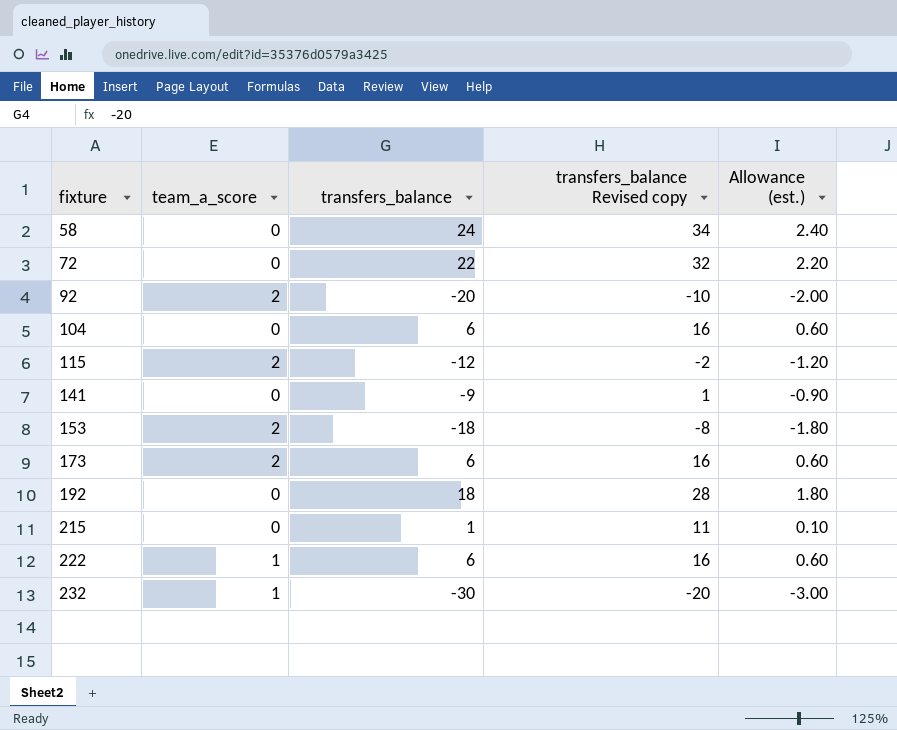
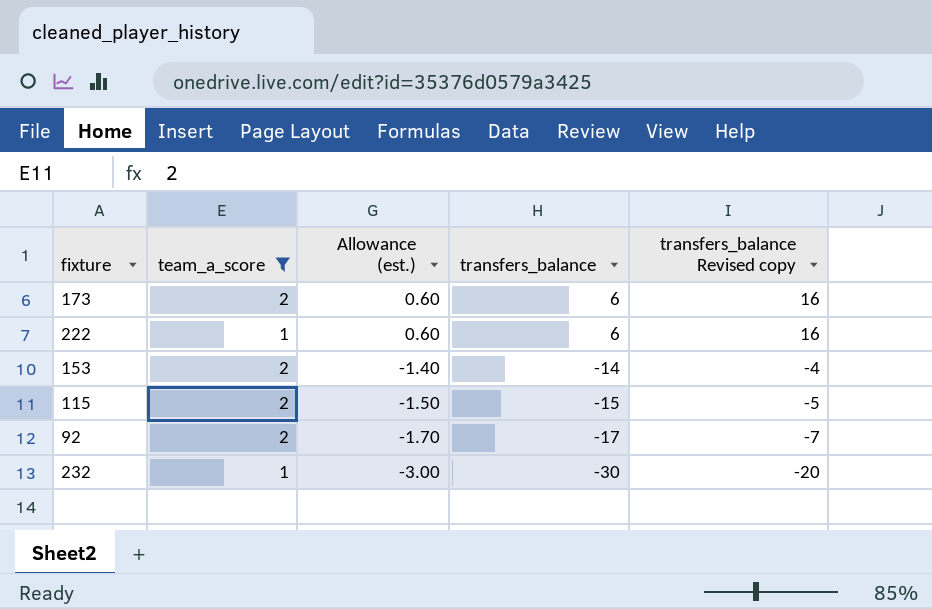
filter: none -> team_a_score != 0
row order: fixture ascending -> Allowance (est.) descending
column Allowance (est.) | position: 5 -> 3
153 | Allowance (est.): -1.80 -> -1.40
153 | transfers_balance: -18 -> -14
153 | transfers_balance Revised copy: -8 -> -4
115 | Allowance (est.): -1.20 -> -1.50
115 | transfers_balance: -12 -> -15
115 | transfers_balance Revised copy: -2 -> -5
92 | Allowance (est.): -2.00 -> -1.70
92 | transfers_balance: -20 -> -17
92 | transfers_balance Revised copy: -10 -> -7

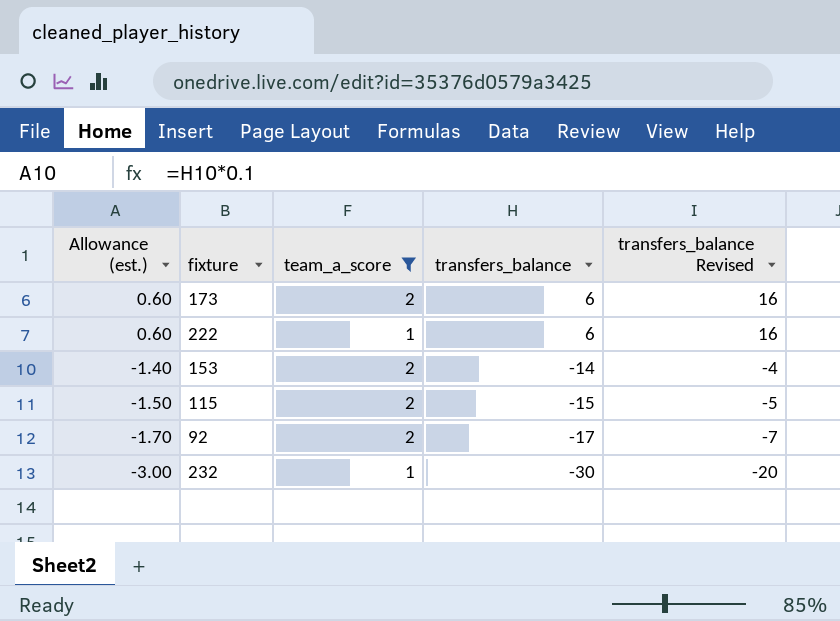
column Allowance (est.) | position: 3 -> 1
column name: transfers_balance Revised copy -> transfers_balance Revised

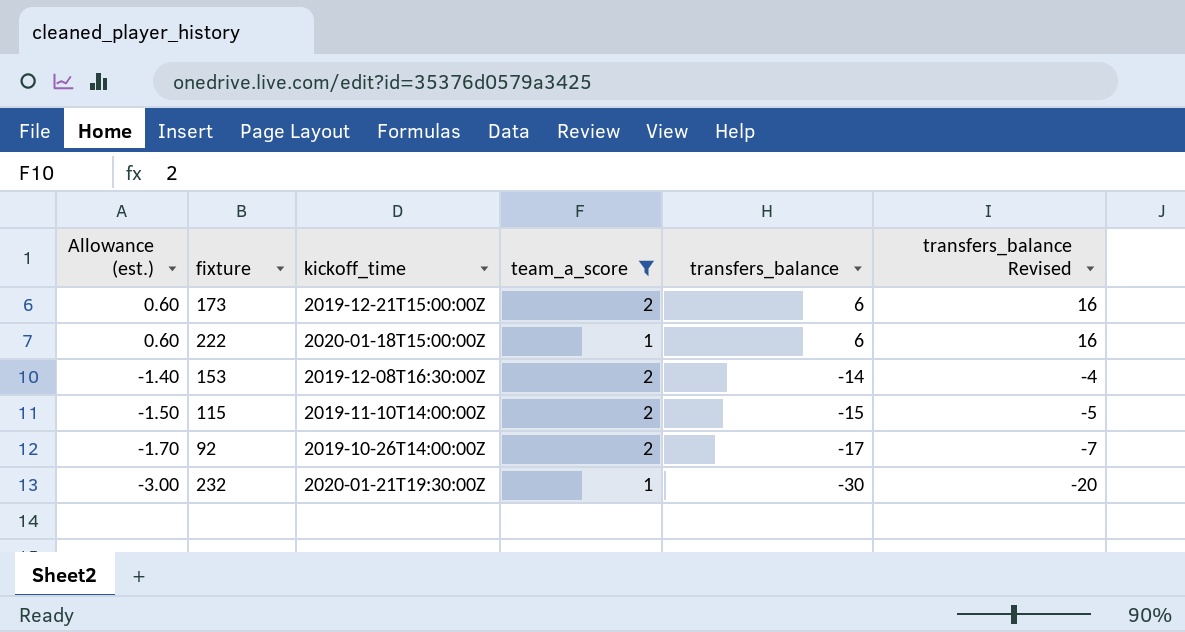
column kickoff_time | position: none -> 3

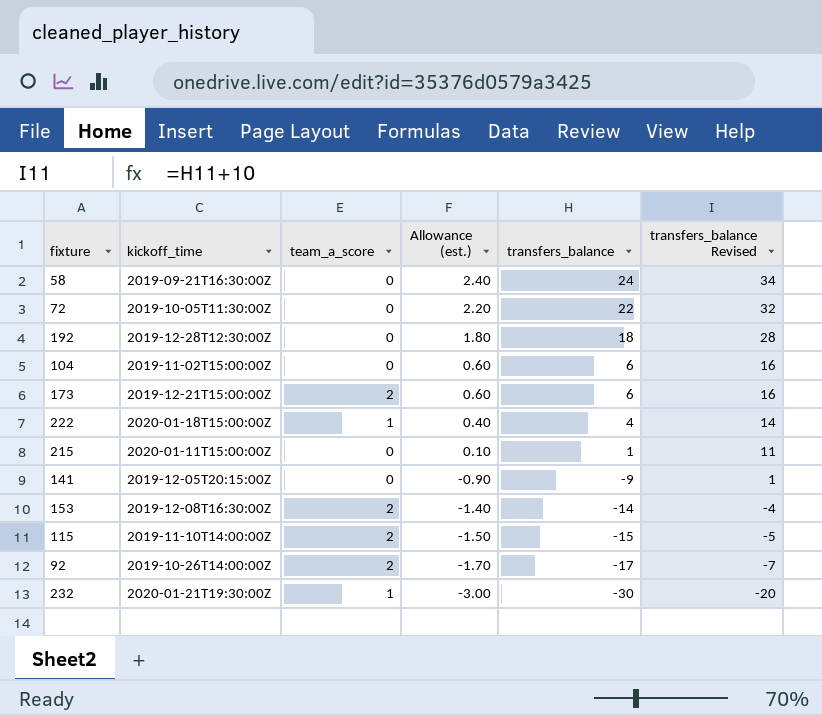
filter: team_a_score != 0 -> none
column Allowance (est.) | position: 1 -> 4
222 | Allowance (est.): 0.60 -> 0.40
222 | transfers_balance: 6 -> 4
222 | transfers_balance Revised: 16 -> 14

